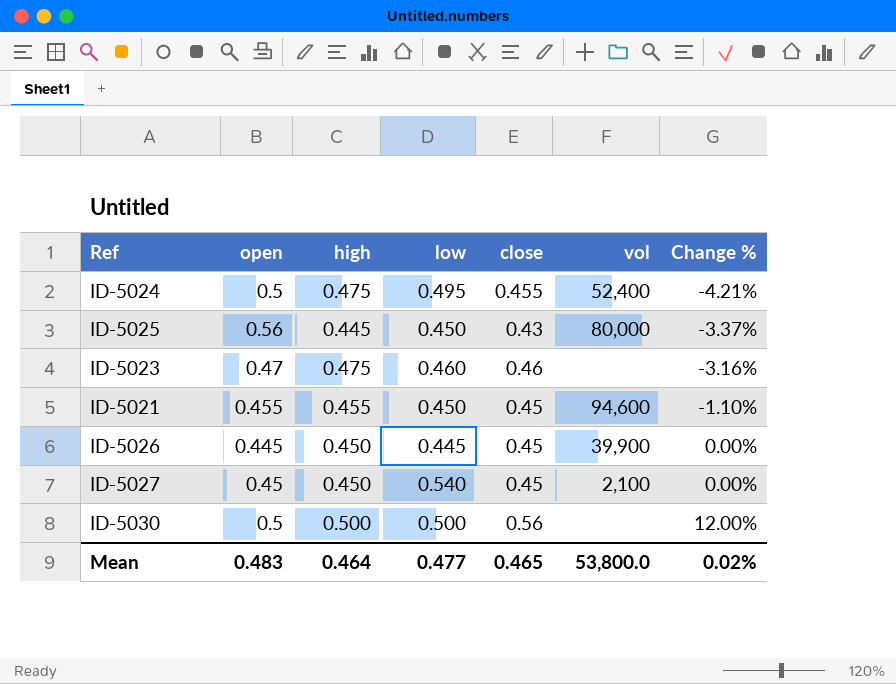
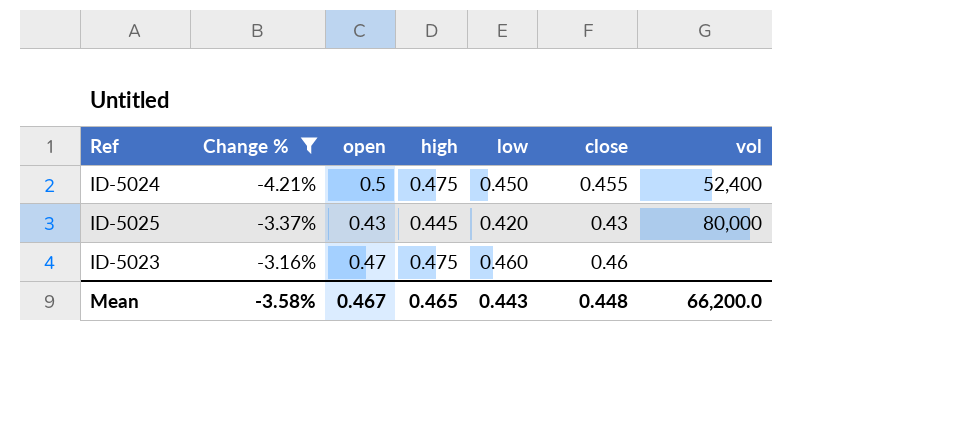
filter: none -> Change % <= -3.16%
column Change % | position: 7 -> 2
ID-5024 | low: 0.495 -> 0.450
ID-5025 | open: 0.56 -> 0.43
ID-5025 | low: 0.450 -> 0.420
Mean | Change %: 0.02% -> -3.58%
Mean | open: 0.483 -> 0.467
Mean | high: 0.464 -> 0.465
Mean | low: 0.477 -> 0.443
Mean | close: 0.465 -> 0.448
Mean | vol: 53,800.0 -> 66,200.0

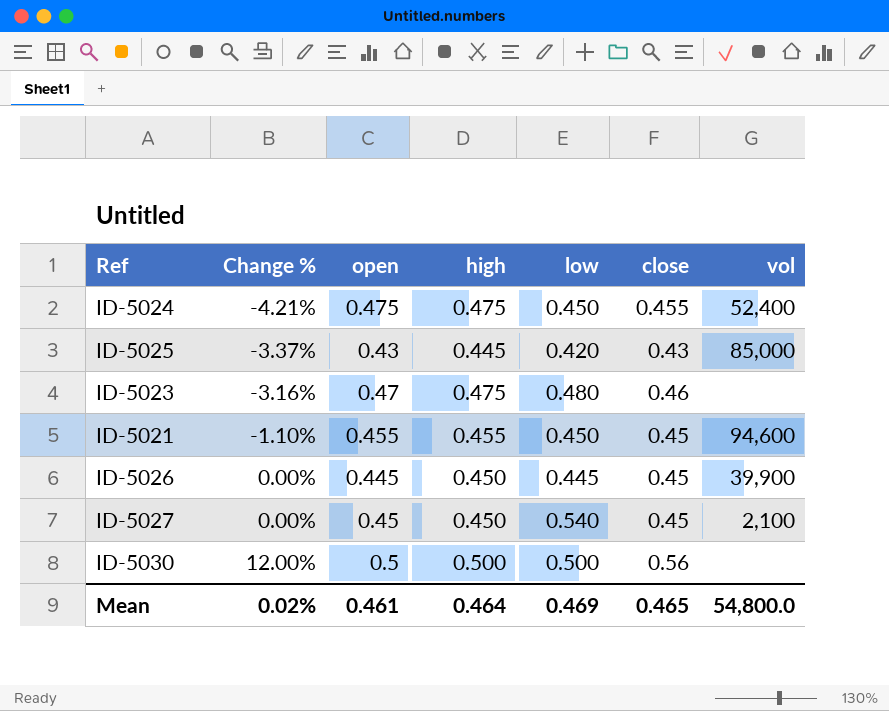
filter: Change % <= -3.16% -> none
ID-5024 | open: 0.5 -> 0.475
ID-5025 | vol: 80,000 -> 85,000
ID-5023 | low: 0.460 -> 0.480
Mean | Change %: -3.58% -> 0.02%
Mean | open: 0.467 -> 0.461
Mean | high: 0.465 -> 0.464
Mean | low: 0.443 -> 0.469
Mean | close: 0.448 -> 0.465
Mean | vol: 66,200.0 -> 54,800.0

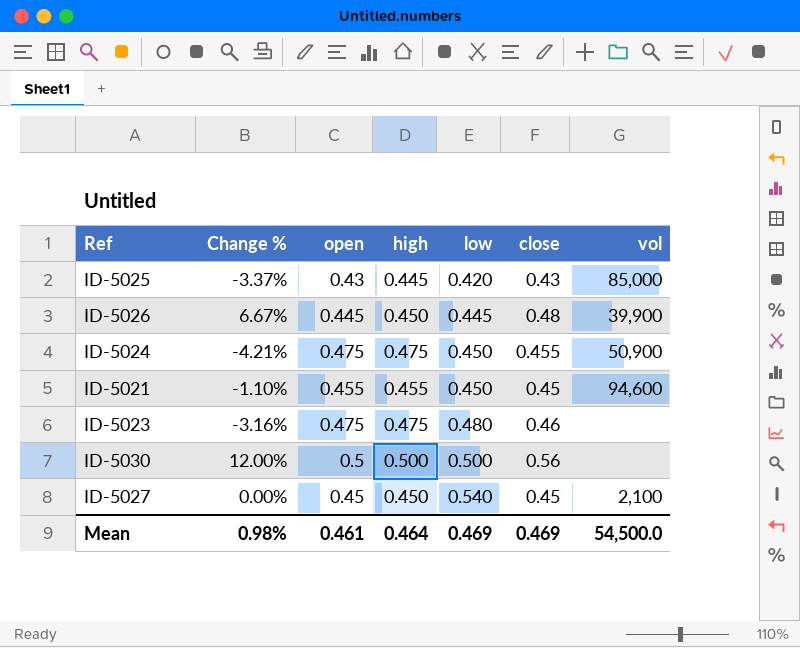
row order: Change % ascending -> low ascending
ID-5026 | Change %: 0.00% -> 6.67%
ID-5026 | close: 0.45 -> 0.48
ID-5024 | vol: 52,400 -> 50,900
ID-5023 | open: 0.47 -> 0.475
Mean | Change %: 0.02% -> 0.98%
Mean | close: 0.465 -> 0.469
Mean | vol: 54,800.0 -> 54,500.0

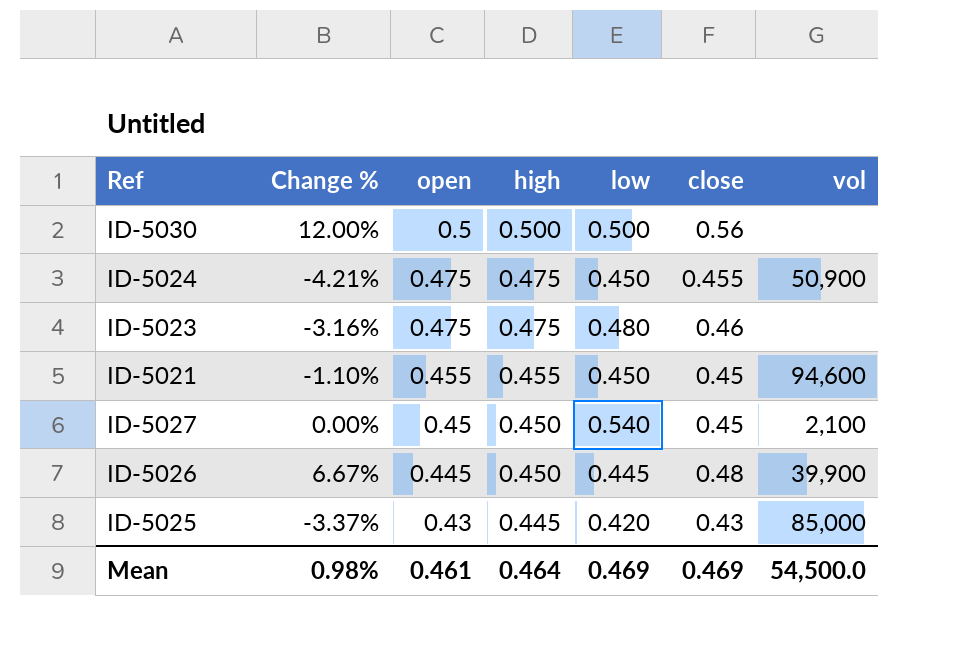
row order: low ascending -> open descending

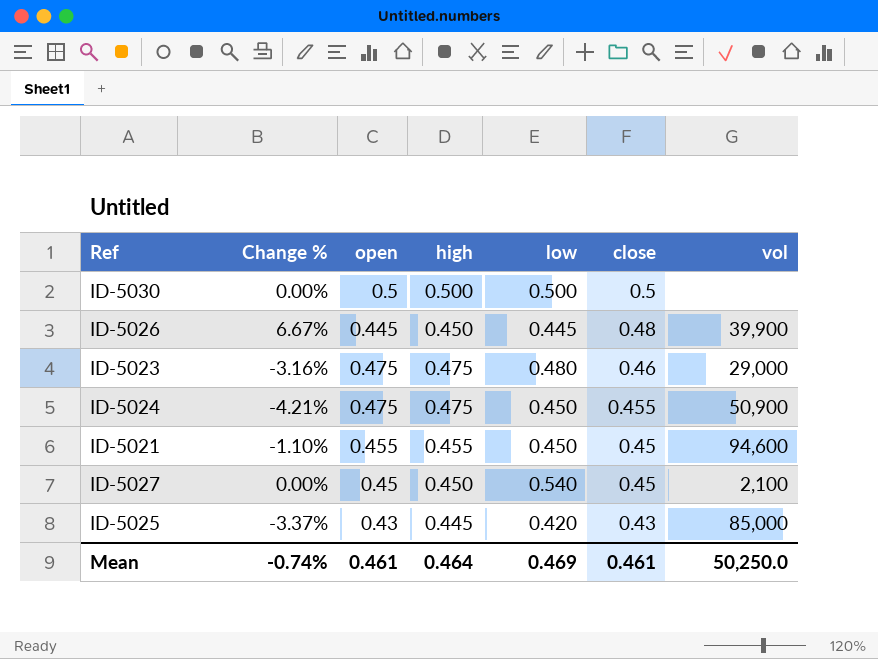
row order: open descending -> close descending
ID-5030 | Change %: 12.00% -> 0.00%
ID-5030 | close: 0.56 -> 0.5
ID-5023 | vol: none -> 29,000
Mean | Change %: 0.98% -> -0.74%
Mean | close: 0.469 -> 0.461
Mean | vol: 54,500.0 -> 50,250.0

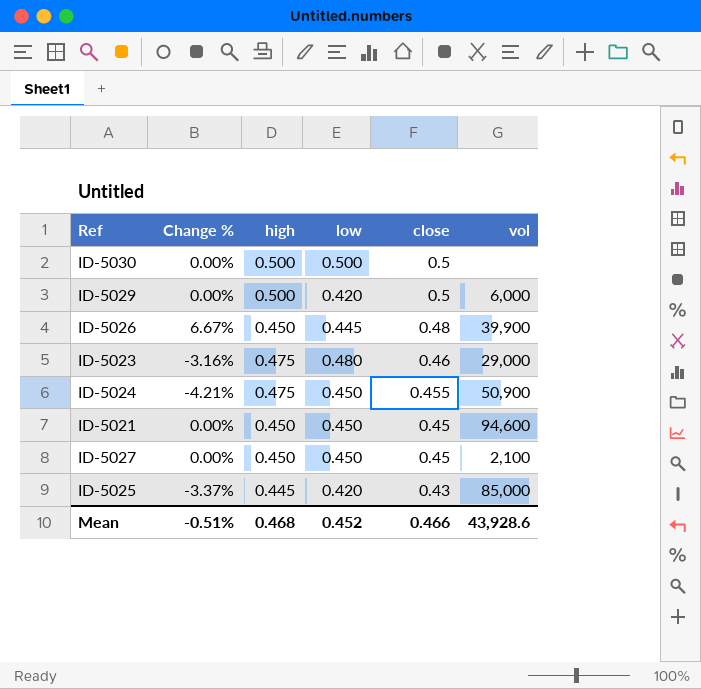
column open | position: 3 -> none
row ID-5029: none -> 0.00% | 0.500 | 0.420 | 0.5 | 6,000
ID-5021 | Change %: -1.10% -> 0.00%
ID-5021 | high: 0.455 -> 0.450
ID-5027 | low: 0.540 -> 0.450
Mean | Change %: -0.74% -> -0.51%
Mean | high: 0.464 -> 0.468
Mean | low: 0.469 -> 0.452
Mean | close: 0.461 -> 0.466
Mean | vol: 50,250.0 -> 43,928.6

